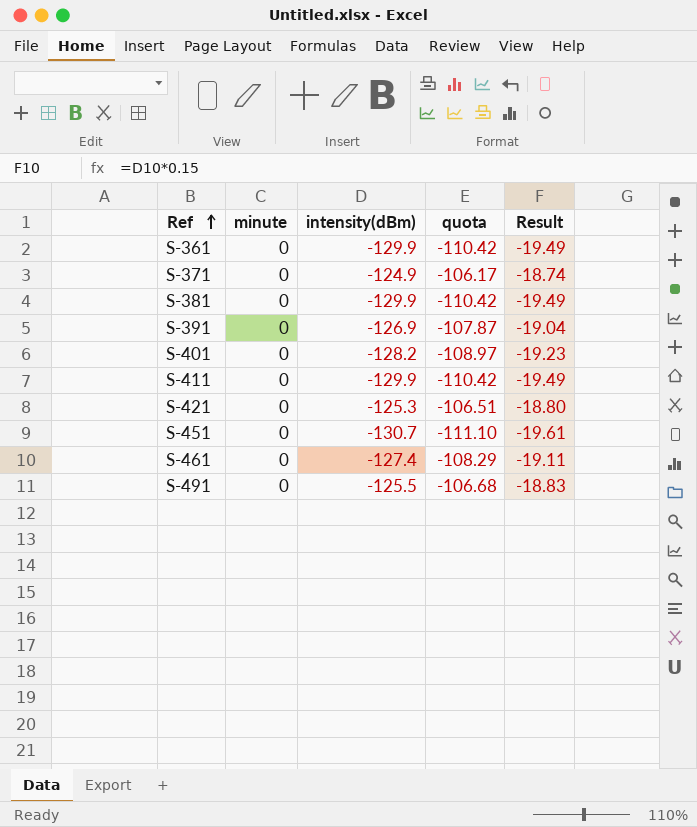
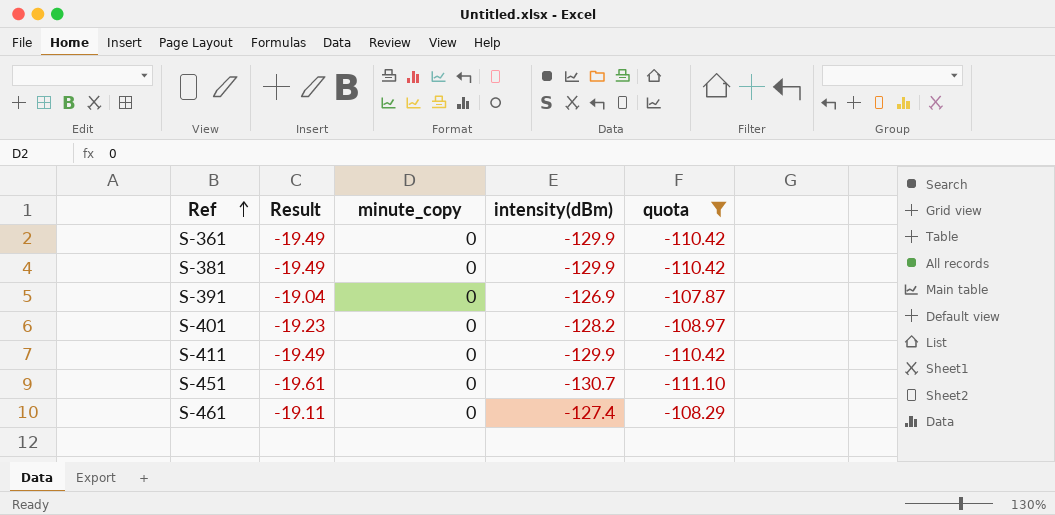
filter: none -> quota <= -107.87
column Result | position: 5 -> 2
column name: minute -> minute_copy

